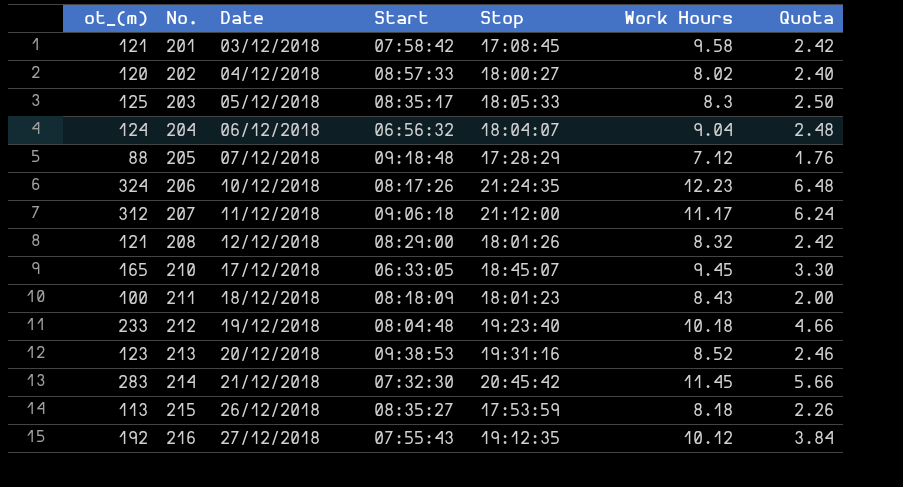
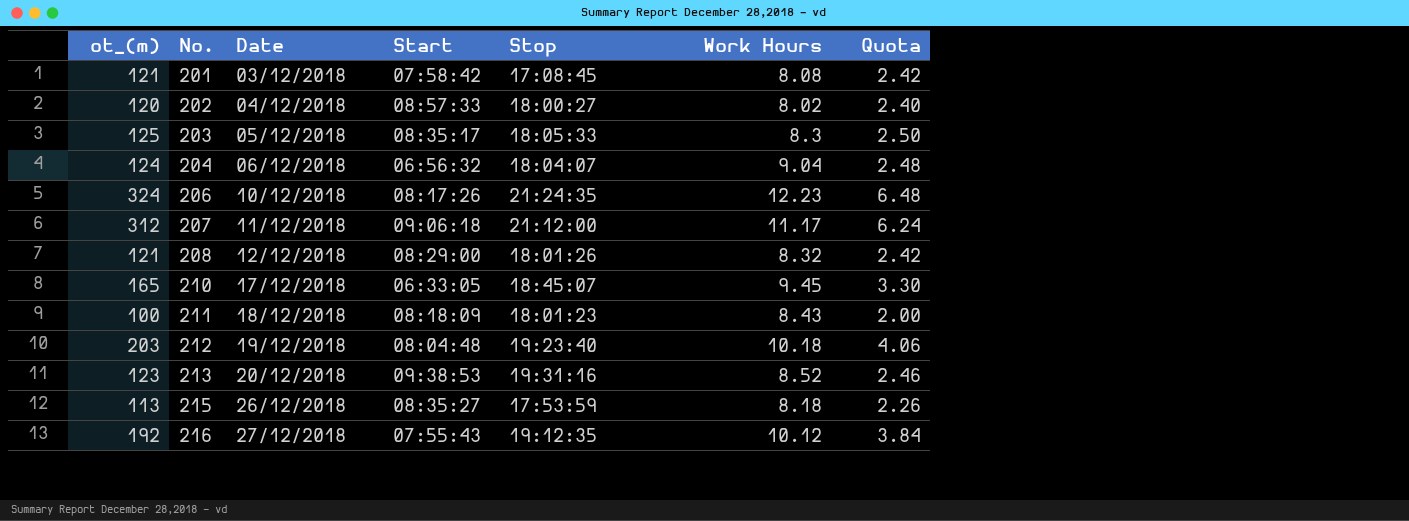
row 205: 88 | 07/12/2018 | 09:18:48 | 17:28:29 | 7.12 | 1.76 -> none
row 214: 283 | 21/12/2018 | 07:32:30 | 20:45:42 | 11.45 | 5.66 -> none
201 | Work Hours: 9.58 -> 8.08
212 | ot_(m): 233 -> 203
212 | Quota: 4.66 -> 4.06

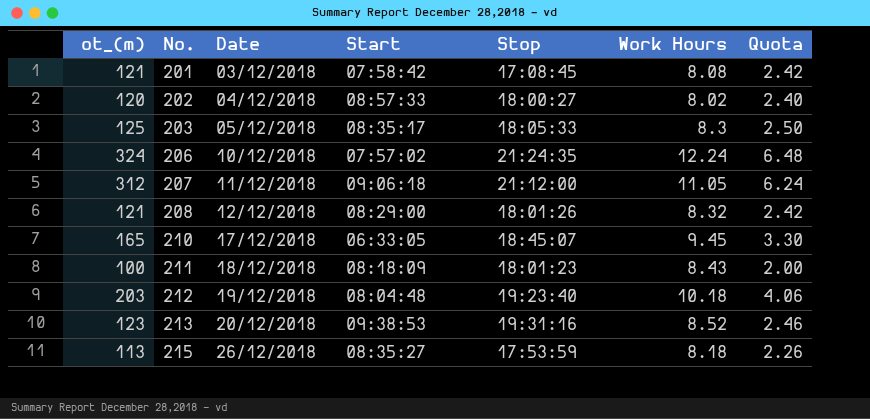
row 204: 124 | 06/12/2018 | 06:56:32 | 18:04:07 | 9.04 | 2.48 -> none
row 216: 192 | 27/12/2018 | 07:55:43 | 19:12:35 | 10.12 | 3.84 -> none
206 | Start: 08:17:26 -> 07:57:02
206 | Work Hours: 12.23 -> 12.24
207 | Work Hours: 11.17 -> 11.05

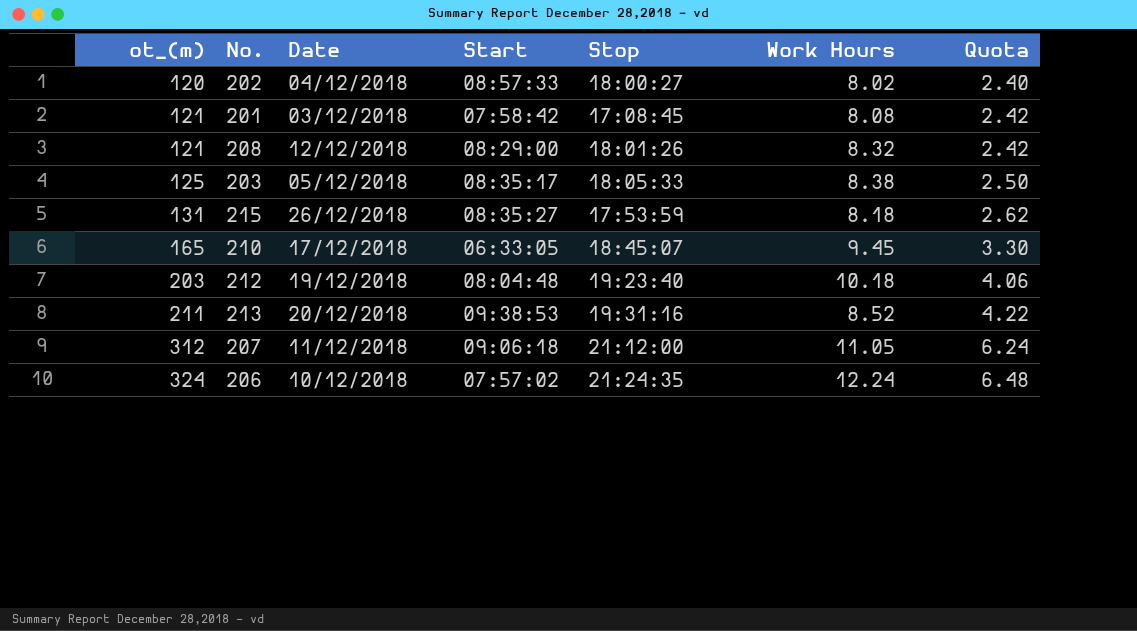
row order: No. ascending -> ot_(m) ascending
row 211: 100 | 18/12/2018 | 08:18:09 | 18:01:23 | 8.43 | 2.00 -> none
203 | Work Hours: 8.3 -> 8.38
215 | ot_(m): 113 -> 131
215 | Quota: 2.26 -> 2.62
213 | ot_(m): 123 -> 211
213 | Quota: 2.46 -> 4.22

